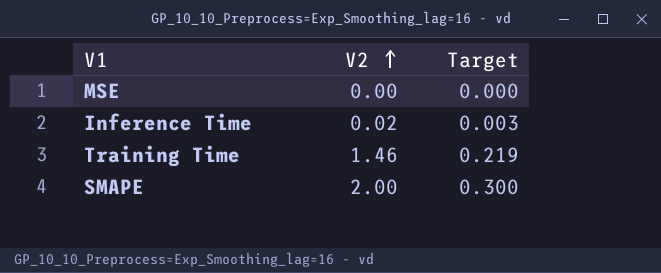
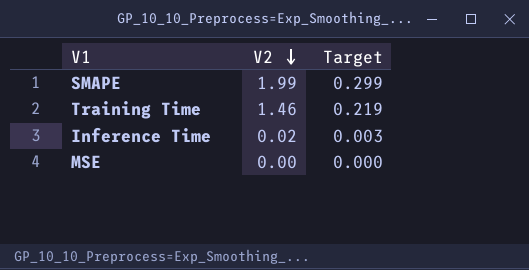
row order: V2 ascending -> V2 descending
SMAPE | V2: 2.00 -> 1.99
SMAPE | Target: 0.300 -> 0.299

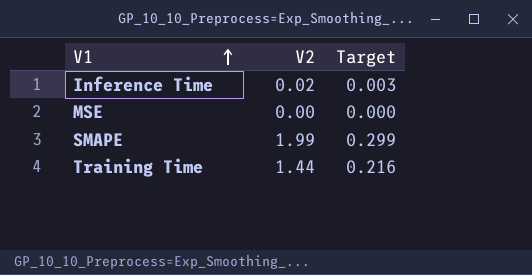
row order: V2 descending -> V1 ascending
Training Time | V2: 1.46 -> 1.44
Training Time | Target: 0.219 -> 0.216

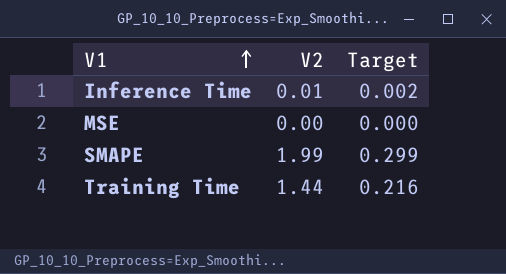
Inference Time | V2: 0.02 -> 0.01
Inference Time | Target: 0.003 -> 0.002

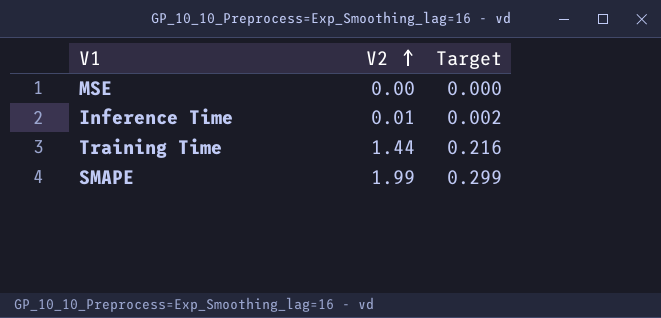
row order: V1 ascending -> V2 ascending

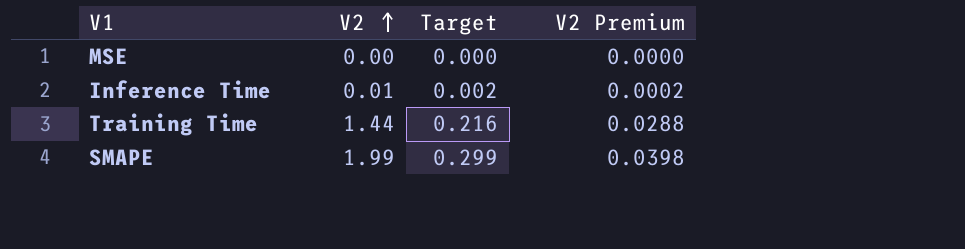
column V2 Premium | formula: none -> [V2] * 0.02

